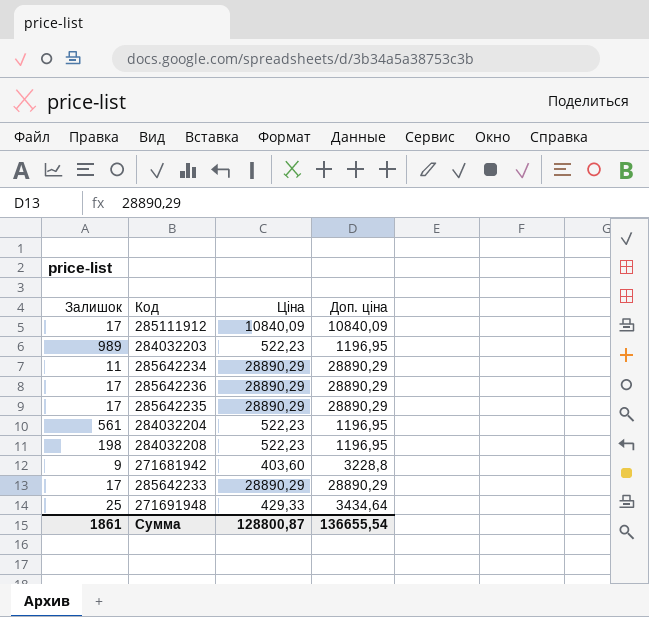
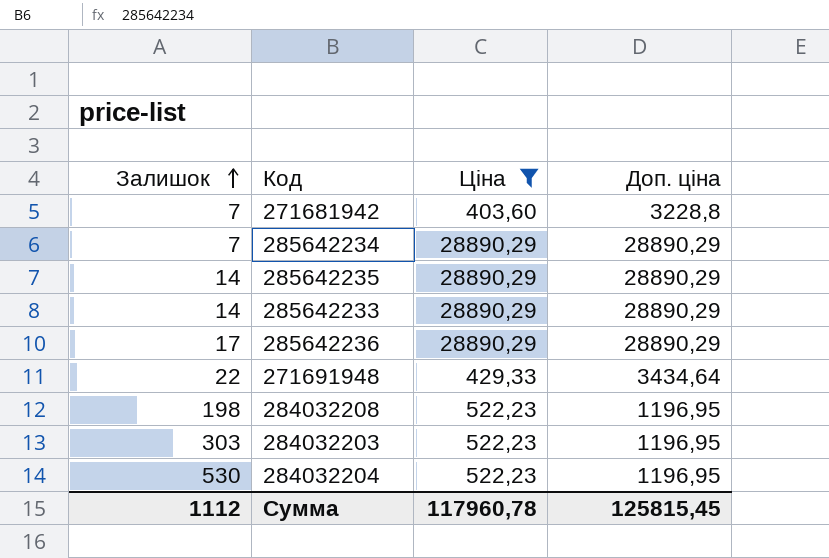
filter: none -> Ціна != 10840,09
row order: none -> Залишок ascending
271681942 | Залишок: 9 -> 7
285642234 | Залишок: 11 -> 7
285642235 | Залишок: 17 -> 14
285642233 | Залишок: 17 -> 14
271691948 | Залишок: 25 -> 22
284032203 | Залишок: 989 -> 303
284032204 | Залишок: 561 -> 530
Сумма | Залишок: 1861 -> 1112
Сумма | Ціна: 128800,87 -> 117960,78
Сумма | Доп. ціна: 136655,54 -> 125815,45

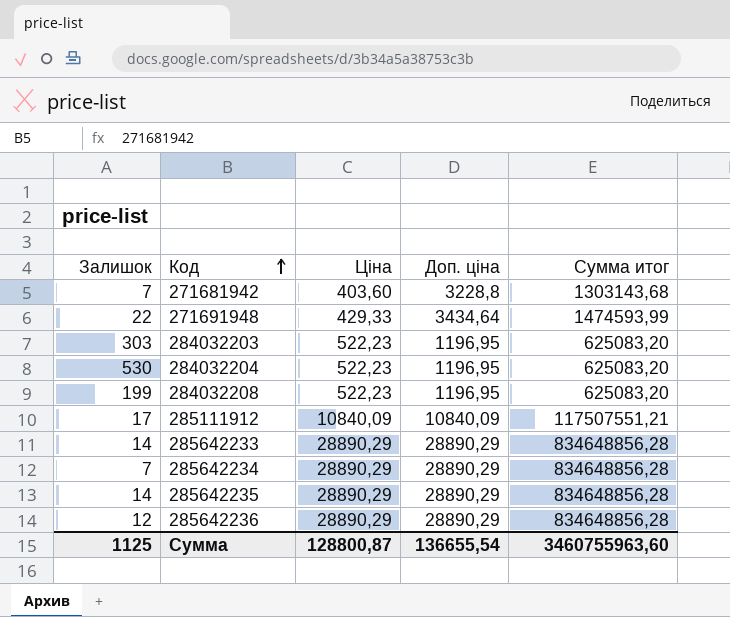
filter: Ціна != 10840,09 -> none
row order: Залишок ascending -> Код ascending
column Сумма итог | formula: none -> [Ціна] * [Доп. ціна]
284032208 | Залишок: 198 -> 199
285642236 | Залишок: 17 -> 12
Сумма | Залишок: 1112 -> 1125
Сумма | Ціна: 117960,78 -> 128800,87
Сумма | Доп. ціна: 125815,45 -> 136655,54

